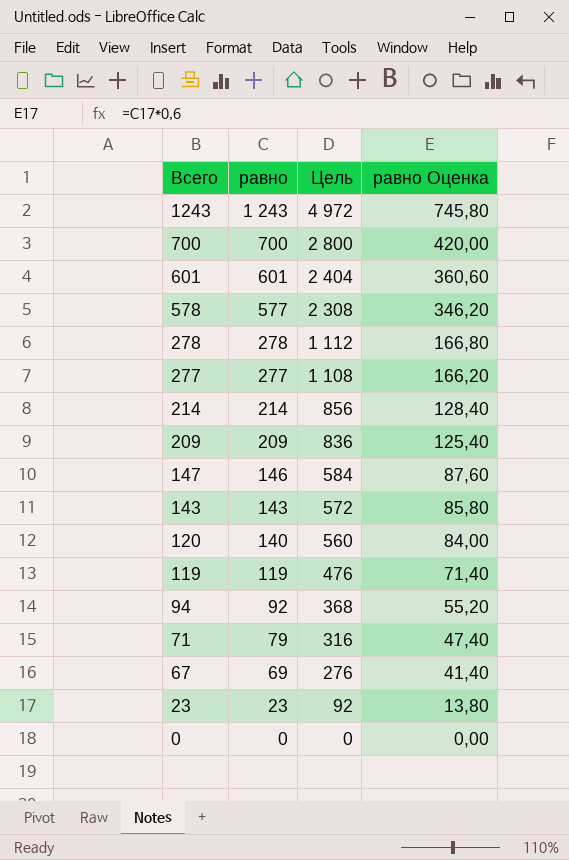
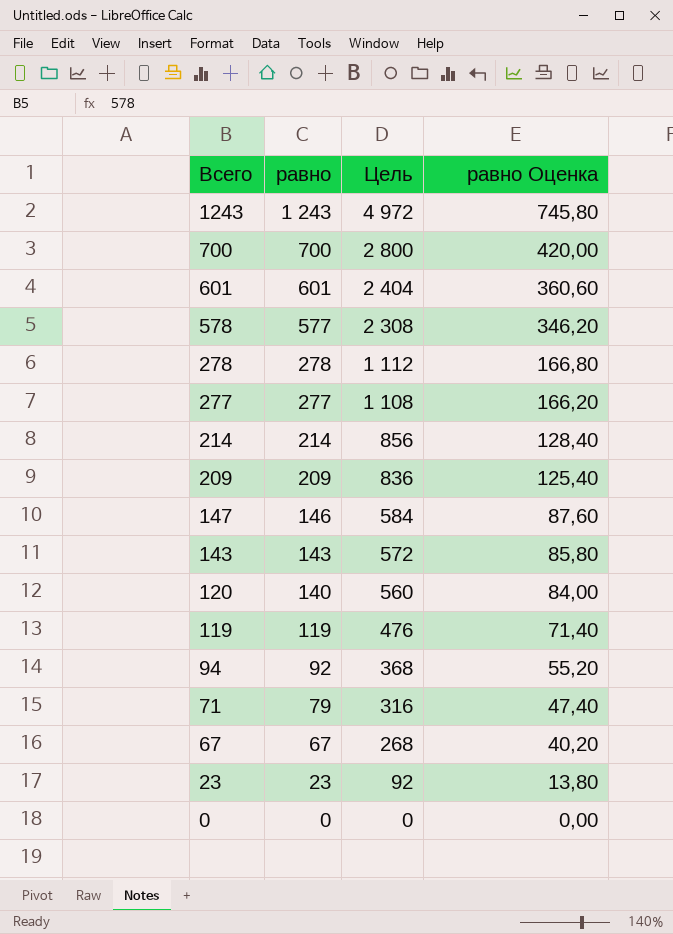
67 | равно: 69 -> 67
67 | Цель: 276 -> 268
67 | равно Оценка: 41,40 -> 40,20

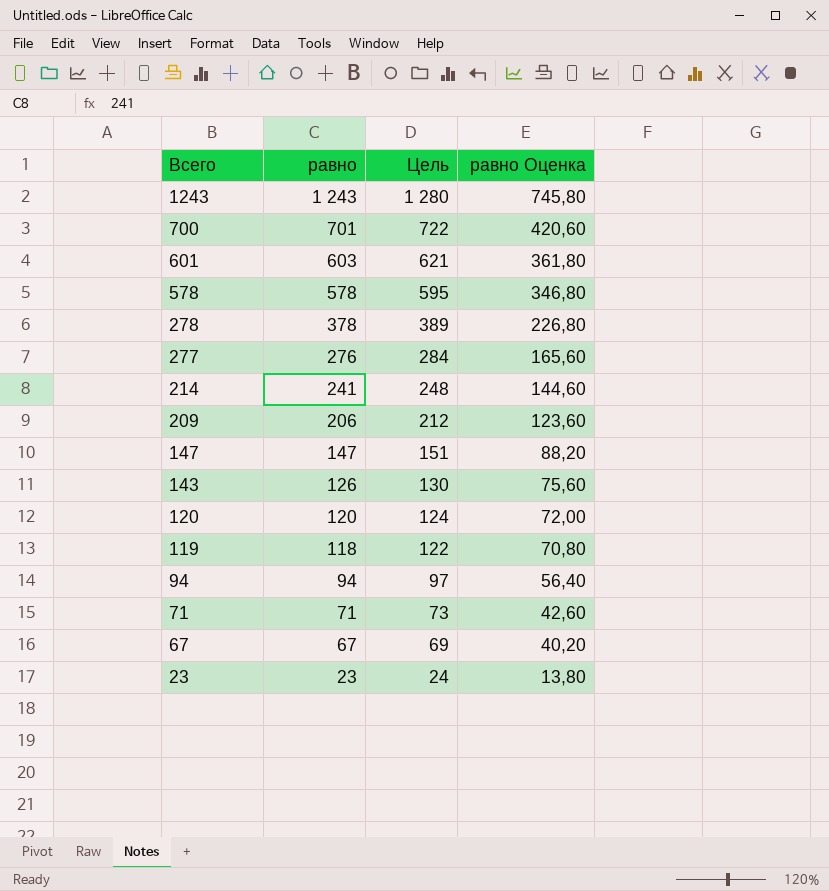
column Цель | formula: [равно] * 4 -> [равно] * 1,03
row 0: 0 | 0 | 0,00 -> none
700 | равно: 700 -> 701
700 | равно Оценка: 420,00 -> 420,60
601 | равно: 601 -> 603
601 | равно Оценка: 360,60 -> 361,80
578 | равно: 577 -> 578
578 | равно Оценка: 346,20 -> 346,80
278 | равно: 278 -> 378
278 | равно Оценка: 166,80 -> 226,80
277 | равно: 277 -> 276
277 | равно Оценка: 166,20 -> 165,60
214 | равно: 214 -> 241
214 | равно Оценка: 128,40 -> 144,60
209 | равно: 209 -> 206
209 | равно Оценка: 125,40 -> 123,60
147 | равно: 146 -> 147
147 | равно Оценка: 87,60 -> 88,20
143 | равно: 143 -> 126
143 | равно Оценка: 85,80 -> 75,60
120 | равно: 140 -> 120
120 | равно Оценка: 84,00 -> 72,00
119 | равно: 119 -> 118
119 | равно Оценка: 71,40 -> 70,80
94 | равно: 92 -> 94
94 | равно Оценка: 55,20 -> 56,40
71 | равно: 79 -> 71
71 | равно Оценка: 47,40 -> 42,60

